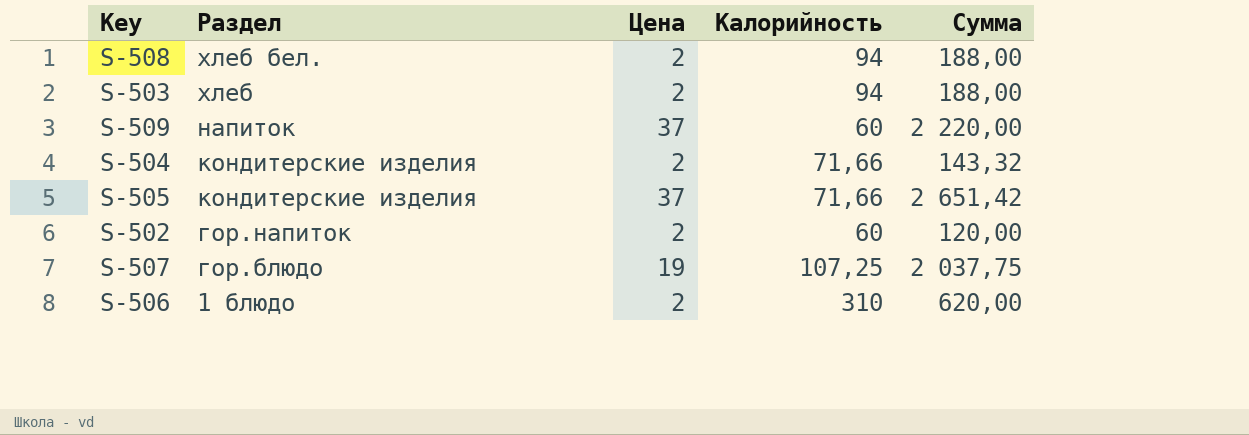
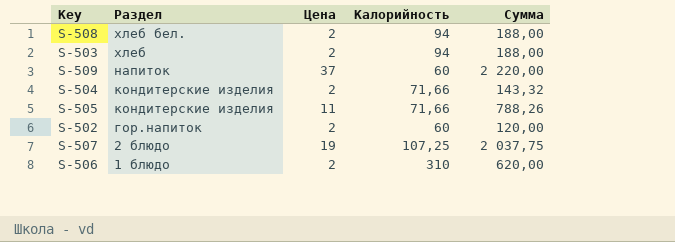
S-505 | Цена: 37 -> 11
S-505 | Сумма: 2 651,42 -> 788,26
S-507 | Раздел: гор.блюдо -> 2 блюдо

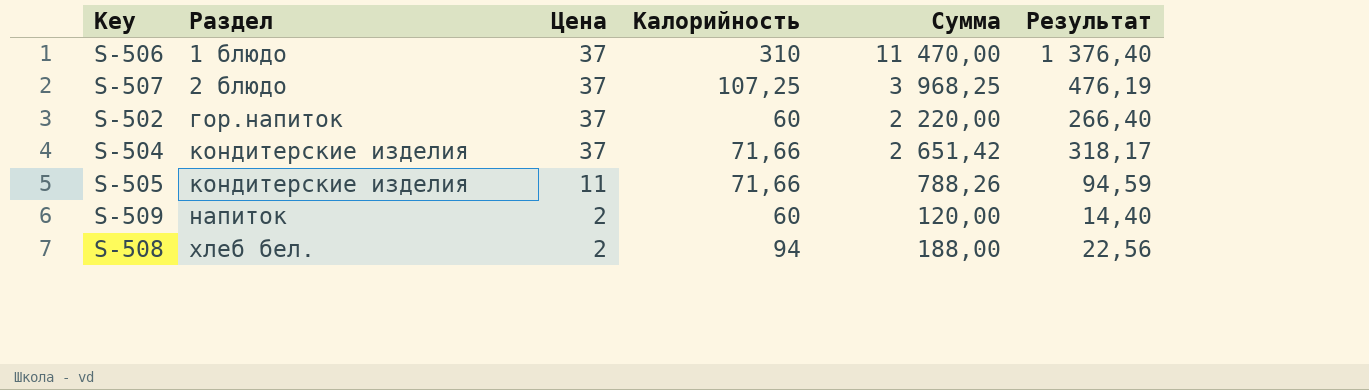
row order: Раздел descending -> Раздел ascending
column Результат | formula: none -> [Сумма] * 0,12
row S-503: хлеб | 2 | 94 | 188,00 -> none
S-506 | Цена: 2 -> 37
S-506 | Сумма: 620,00 -> 11 470,00
S-507 | Цена: 19 -> 37
S-507 | Сумма: 2 037,75 -> 3 968,25
S-502 | Цена: 2 -> 37
S-502 | Сумма: 120,00 -> 2 220,00
S-504 | Цена: 2 -> 37
S-504 | Сумма: 143,32 -> 2 651,42
S-509 | Цена: 37 -> 2
S-509 | Сумма: 2 220,00 -> 120,00

